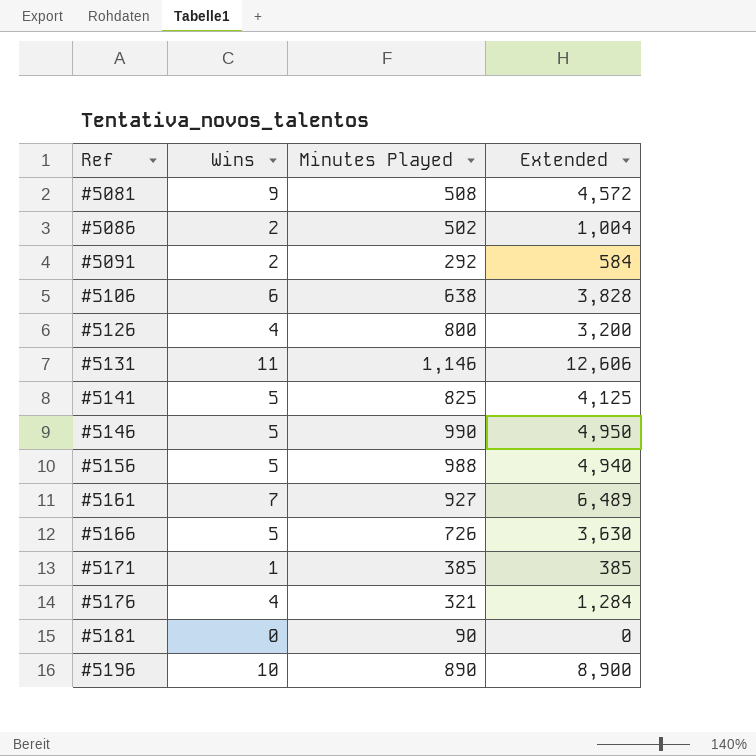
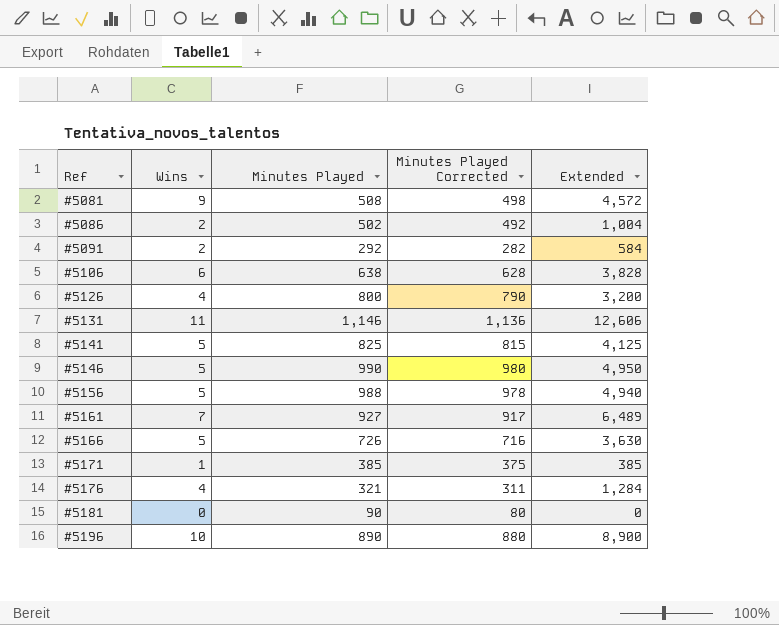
column Minutes Played Corrected | formula: none -> [Minutes Played] - 10

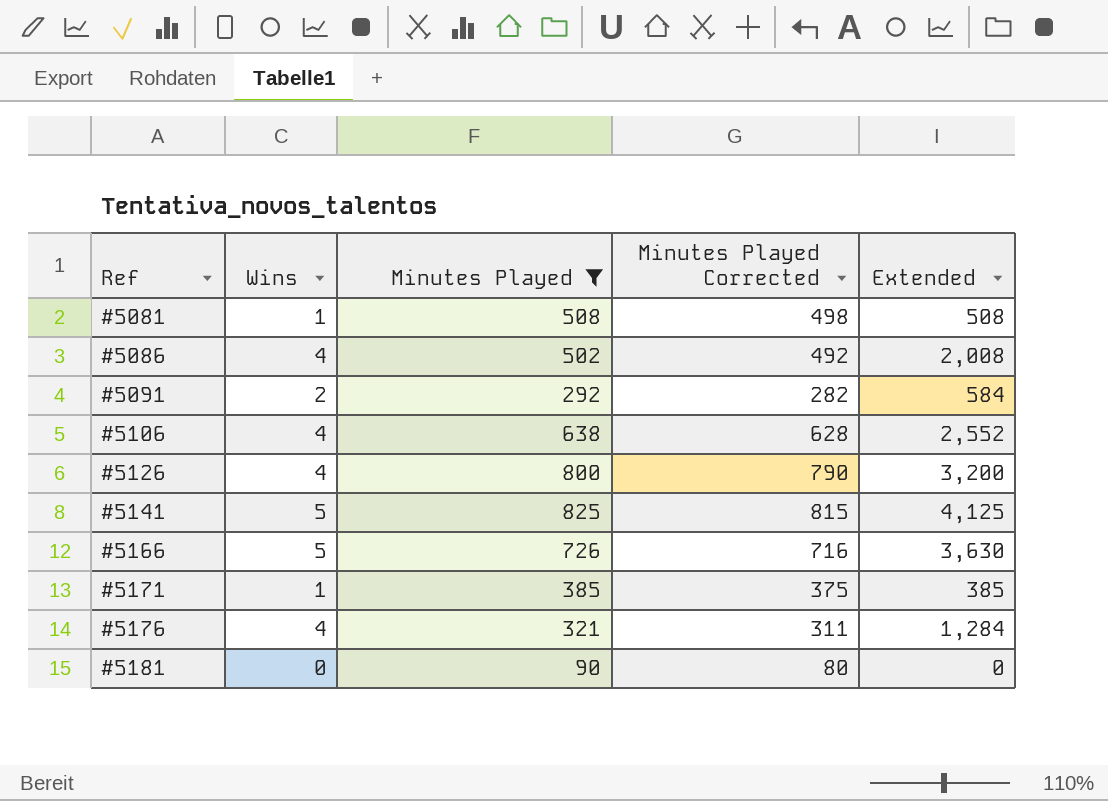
filter: none -> Minutes Played <= 825
#5081 | Wins: 9 -> 1
#5081 | Extended: 4,572 -> 508
#5086 | Wins: 2 -> 4
#5086 | Extended: 1,004 -> 2,008
#5106 | Wins: 6 -> 4
#5106 | Extended: 3,828 -> 2,552

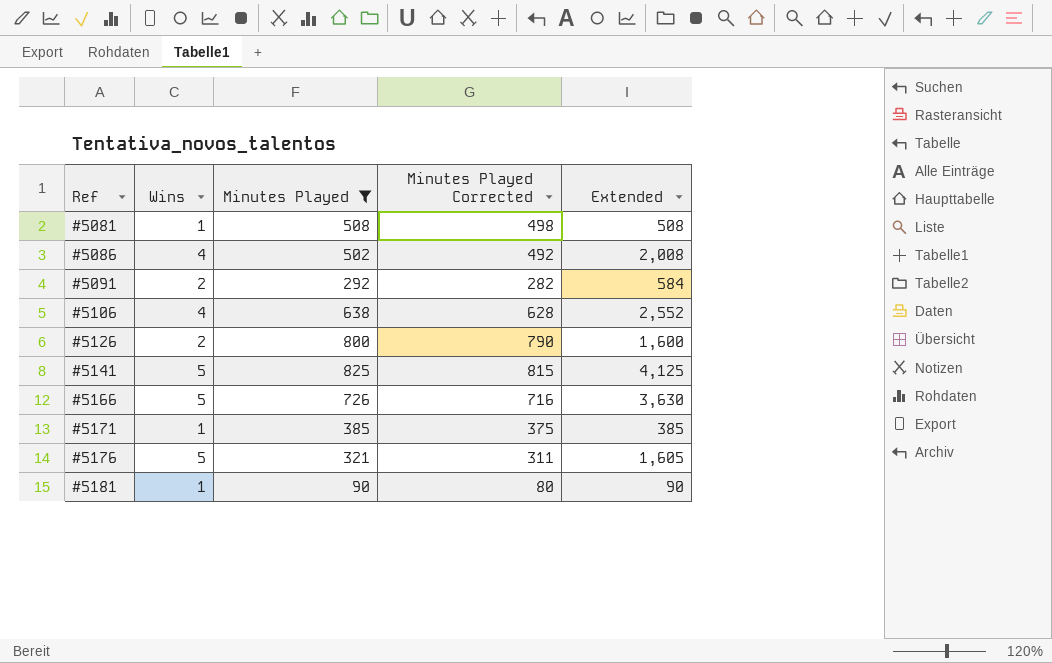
#5126 | Wins: 4 -> 2
#5126 | Extended: 3,200 -> 1,600
#5176 | Wins: 4 -> 5
#5176 | Extended: 1,284 -> 1,605
#5181 | Wins: 0 -> 1
#5181 | Extended: 0 -> 90

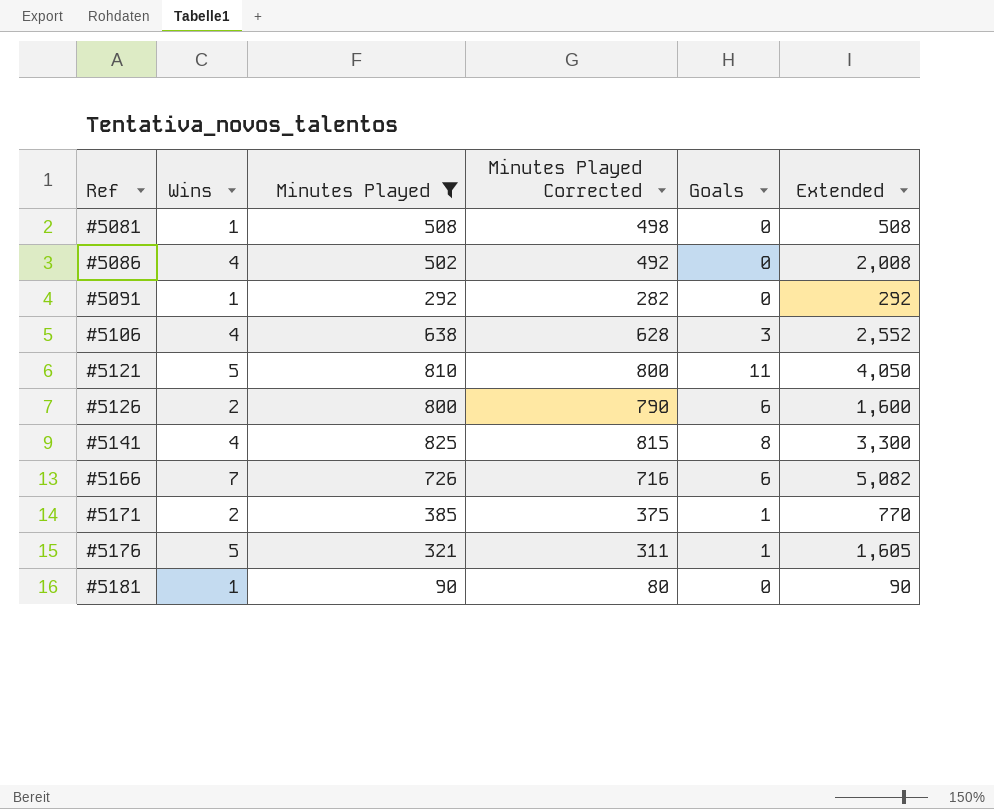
column Goals | position: none -> 5
#5091 | Wins: 2 -> 1
#5091 | Extended: 584 -> 292
row #5121: none -> 5 | 810 | 800 | 11 | 4,050
#5141 | Wins: 5 -> 4
#5141 | Extended: 4,125 -> 3,300
#5166 | Wins: 5 -> 7
#5166 | Extended: 3,630 -> 5,082
#5171 | Wins: 1 -> 2
#5171 | Extended: 385 -> 770

